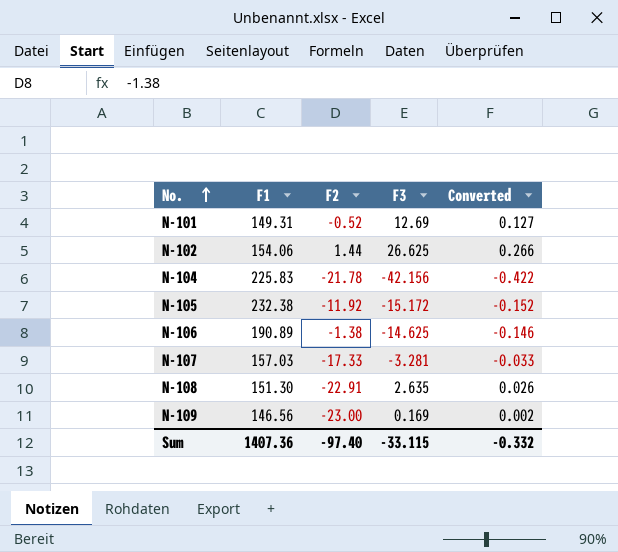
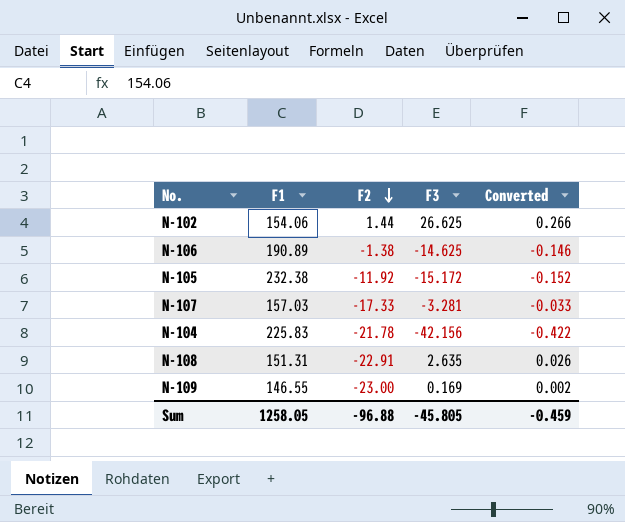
row order: No. ascending -> F2 descending
row N-101: 149.31 | -0.52 | 12.69 | 0.127 -> none
N-108 | F1: 151.30 -> 151.31
N-109 | F1: 146.56 -> 146.55
Sum | F1: 1407.36 -> 1258.05
Sum | F2: -97.40 -> -96.88
Sum | F3: -33.115 -> -45.805
Sum | Converted: -0.332 -> -0.459

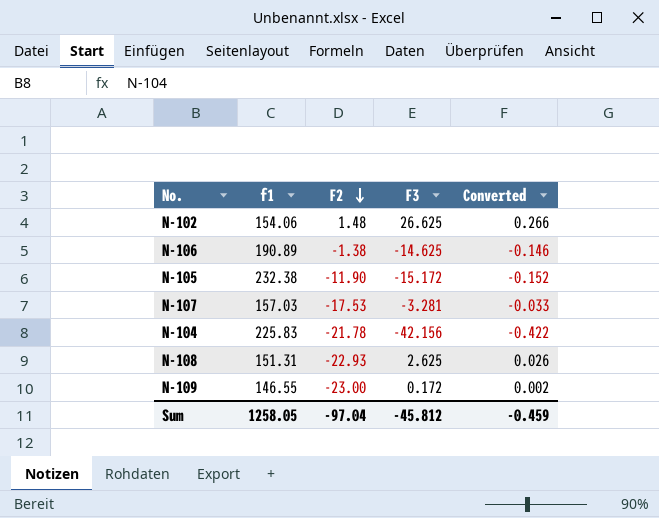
column name: F1 -> f1
N-102 | F2: 1.44 -> 1.48
N-105 | F2: -11.92 -> -11.90
N-107 | F2: -17.33 -> -17.53
N-108 | F2: -22.91 -> -22.93
N-108 | F3: 2.635 -> 2.625
N-109 | F3: 0.169 -> 0.172
Sum | F2: -96.88 -> -97.04
Sum | F3: -45.805 -> -45.812

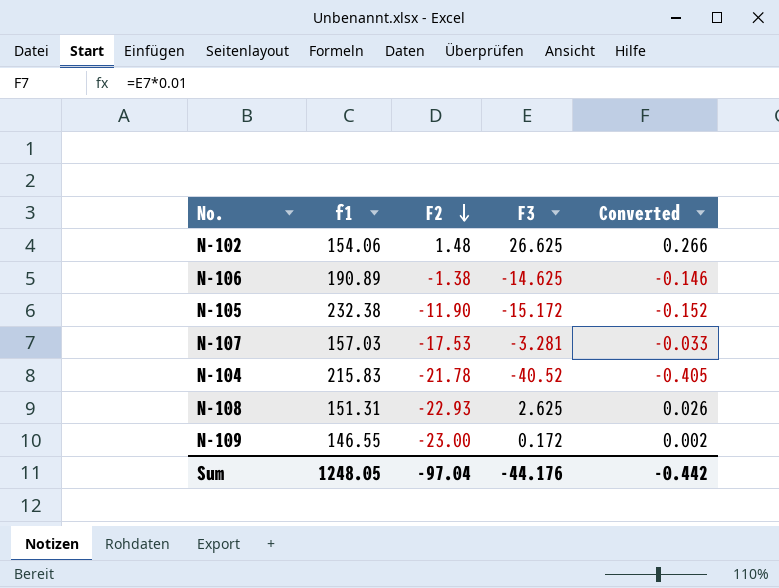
N-104 | f1: 225.83 -> 215.83
N-104 | F3: -42.156 -> -40.52
N-104 | Converted: -0.422 -> -0.405
Sum | f1: 1258.05 -> 1248.05
Sum | F3: -45.812 -> -44.176
Sum | Converted: -0.459 -> -0.442

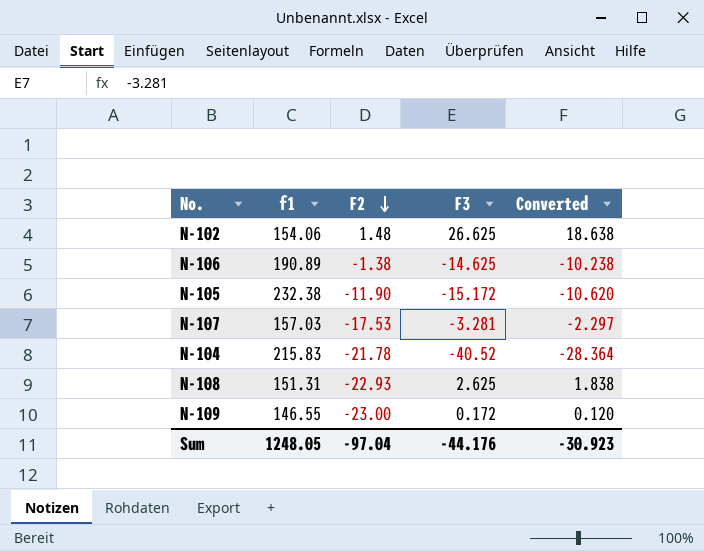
column Converted | formula: [F3] * 0.01 -> [F3] * 0.7
Sum | Converted: -0.442 -> -30.923

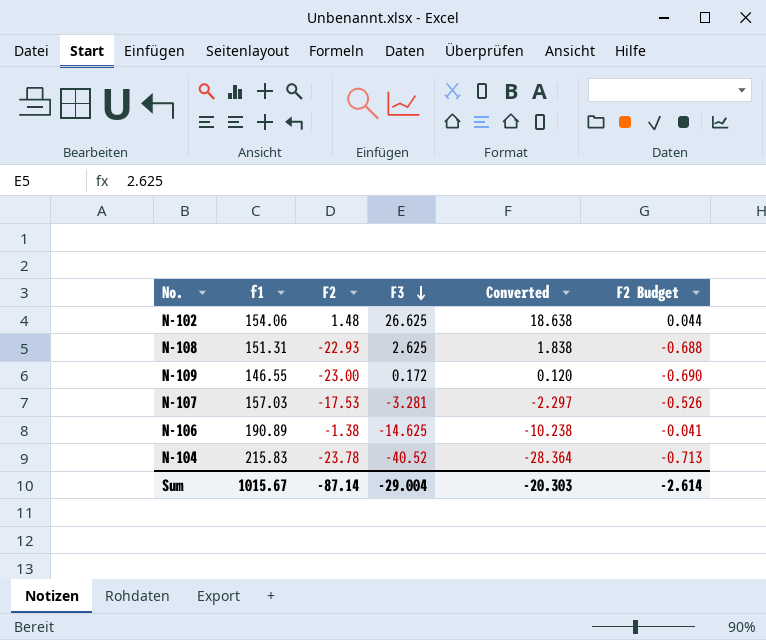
row order: F2 descending -> F3 descending
column F2 Budget | formula: none -> [F2] * 0.03
row N-105: 232.38 | -11.90 | -15.172 | -10.620 -> none
N-104 | F2: -21.78 -> -23.78
Sum | f1: 1248.05 -> 1015.67
Sum | F2: -97.04 -> -87.14
Sum | F3: -44.176 -> -29.004
Sum | Converted: -30.923 -> -20.303

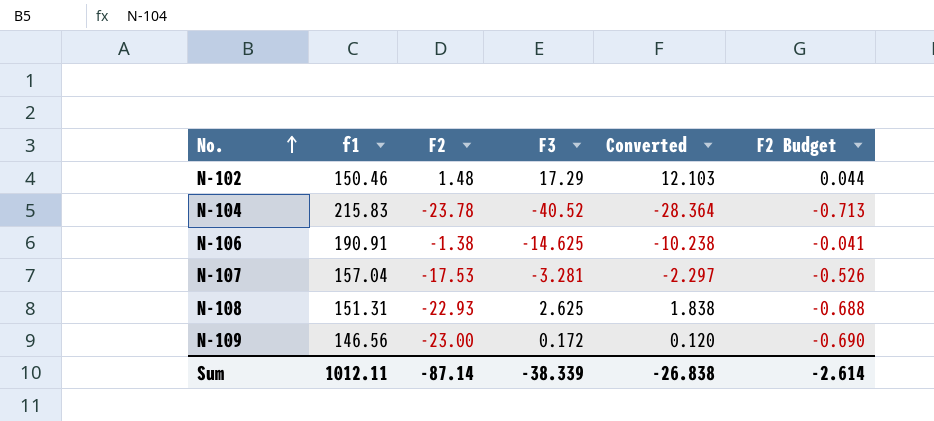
row order: F3 descending -> No. ascending
N-102 | f1: 154.06 -> 150.46
N-102 | F3: 26.625 -> 17.29
N-102 | Converted: 18.638 -> 12.103
N-106 | f1: 190.89 -> 190.91
N-107 | f1: 157.03 -> 157.04
N-109 | f1: 146.55 -> 146.56
Sum | f1: 1015.67 -> 1012.11
Sum | F3: -29.004 -> -38.339
Sum | Converted: -20.303 -> -26.838

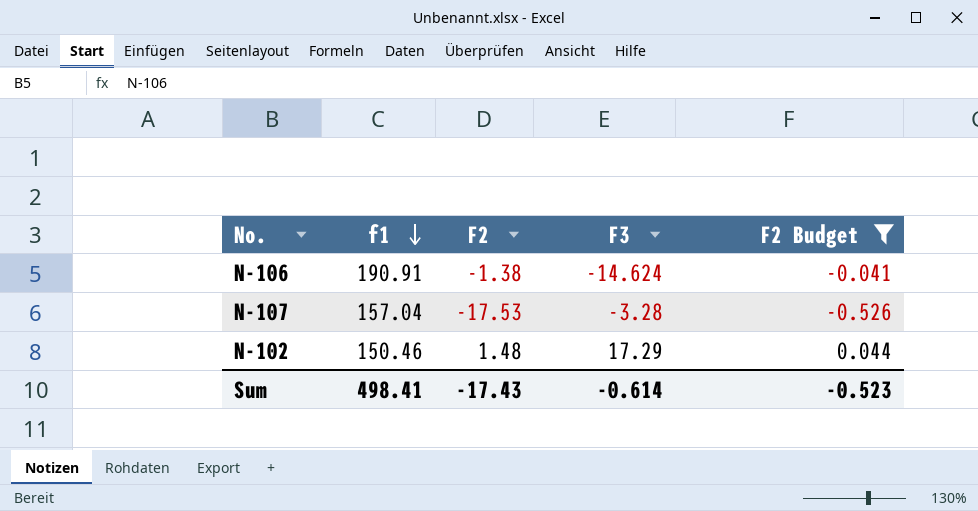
filter: none -> F2 Budget >= -0.526
row order: No. ascending -> f1 descending
column Converted | formula: [F3] * 0.7 -> none
N-106 | F3: -14.625 -> -14.624
N-107 | F3: -3.281 -> -3.28
Sum | f1: 1012.11 -> 498.41
Sum | F2: -87.14 -> -17.43
Sum | F3: -38.339 -> -0.614
Sum | F2 Budget: -2.614 -> -0.523

